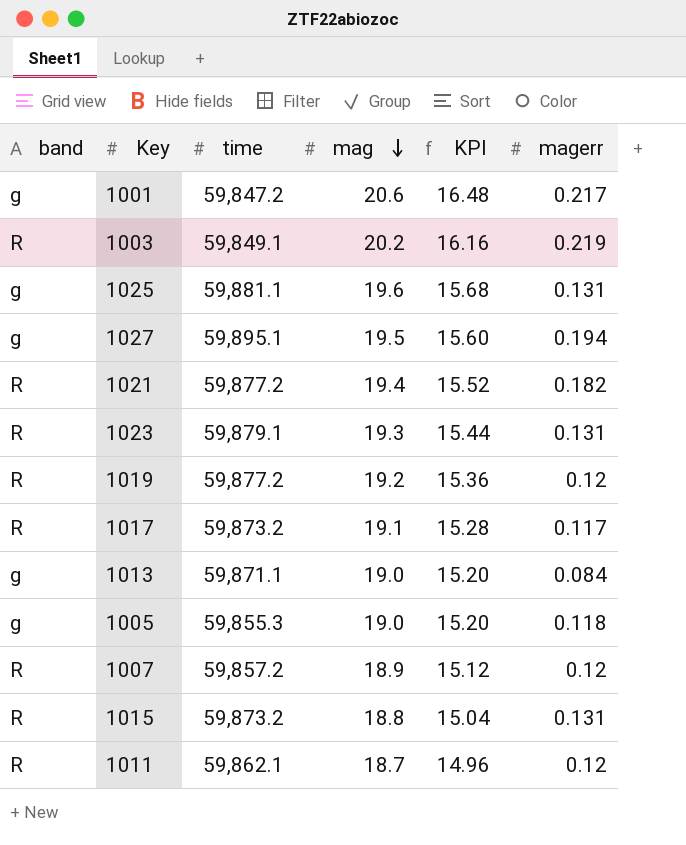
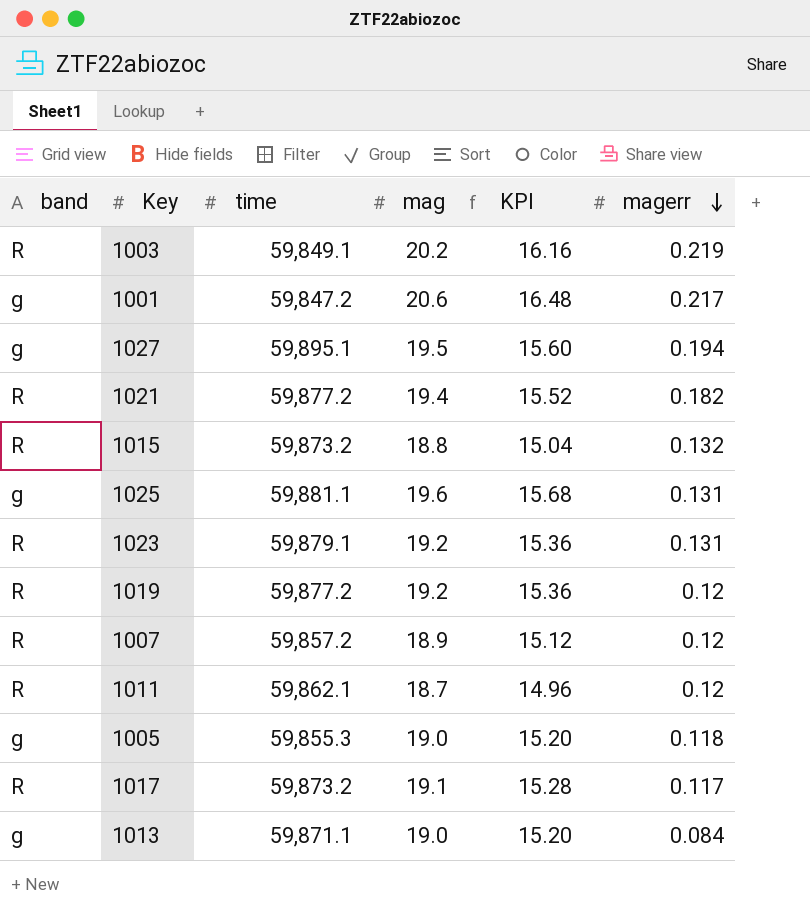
row order: mag descending -> magerr descending
1015 | magerr: 0.131 -> 0.132
1023 | mag: 19.3 -> 19.2
1023 | KPI: 15.44 -> 15.36

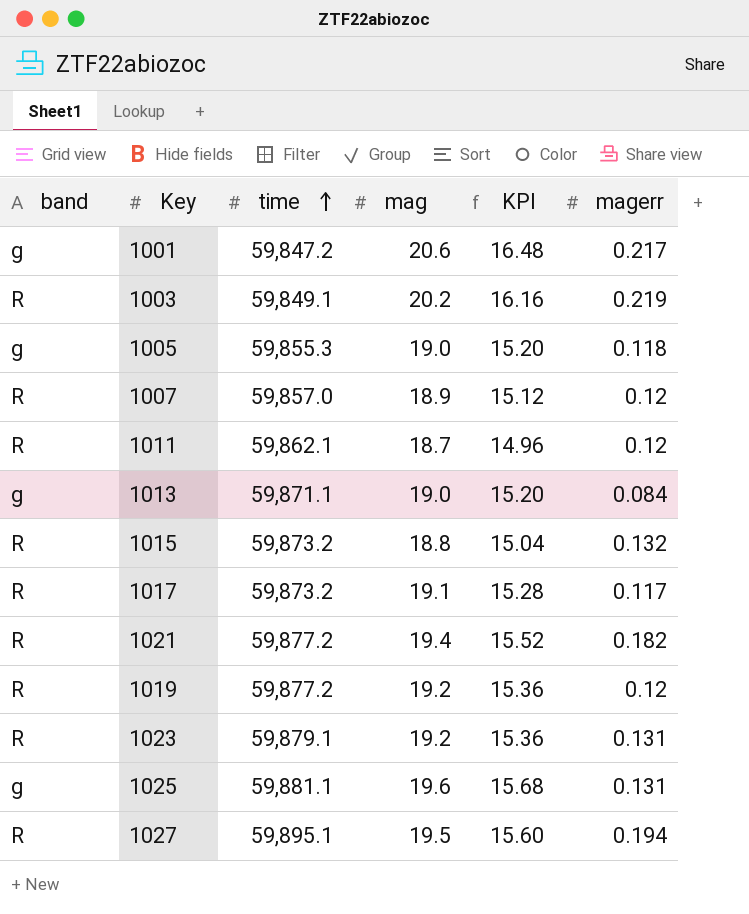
row order: magerr descending -> time ascending
1007 | time: 59,857.2 -> 59,857.0
1027 | band: g -> R

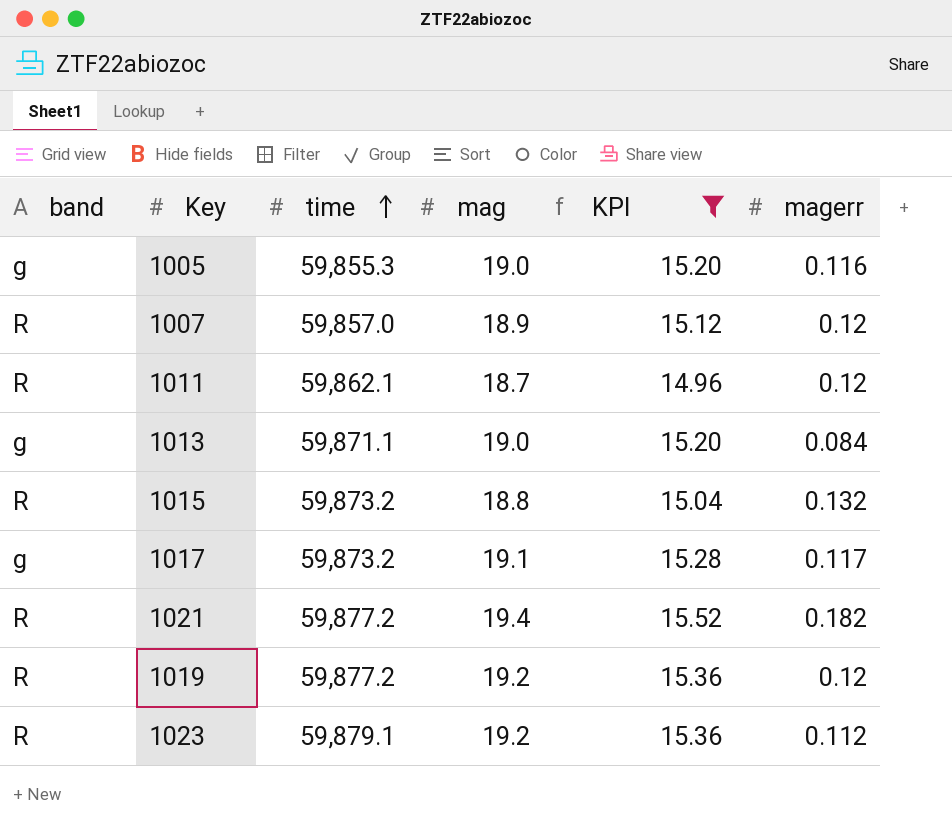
filter: none -> KPI <= 15.52
1005 | magerr: 0.118 -> 0.116
1017 | band: R -> g
1023 | magerr: 0.131 -> 0.112

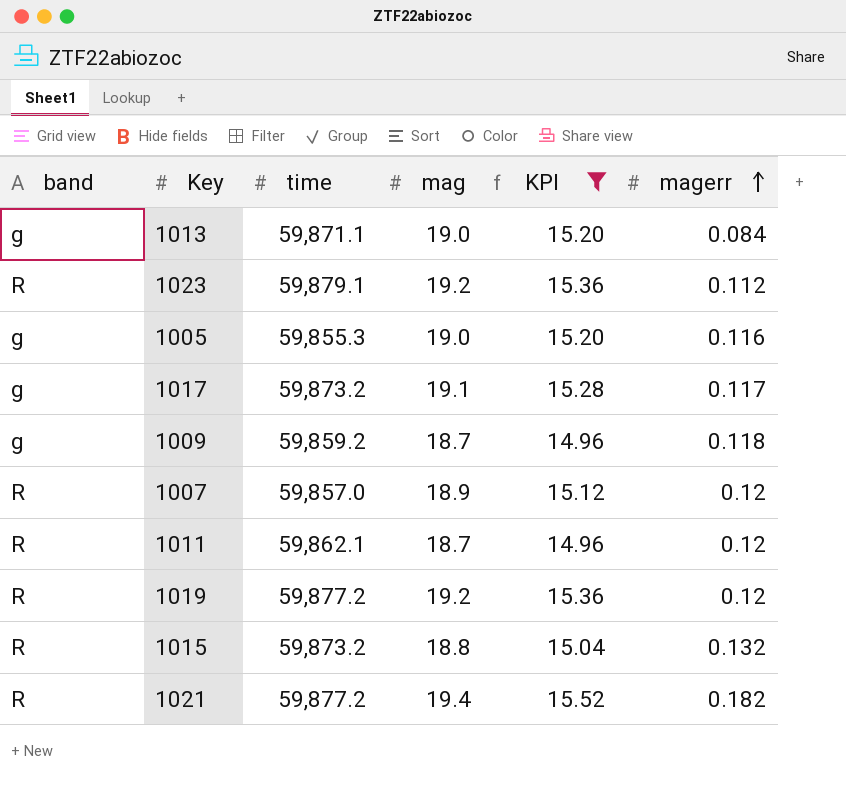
row order: time ascending -> magerr ascending
row 1009: none -> g | 59,859.2 | 18.7 | 14.96 | 0.118

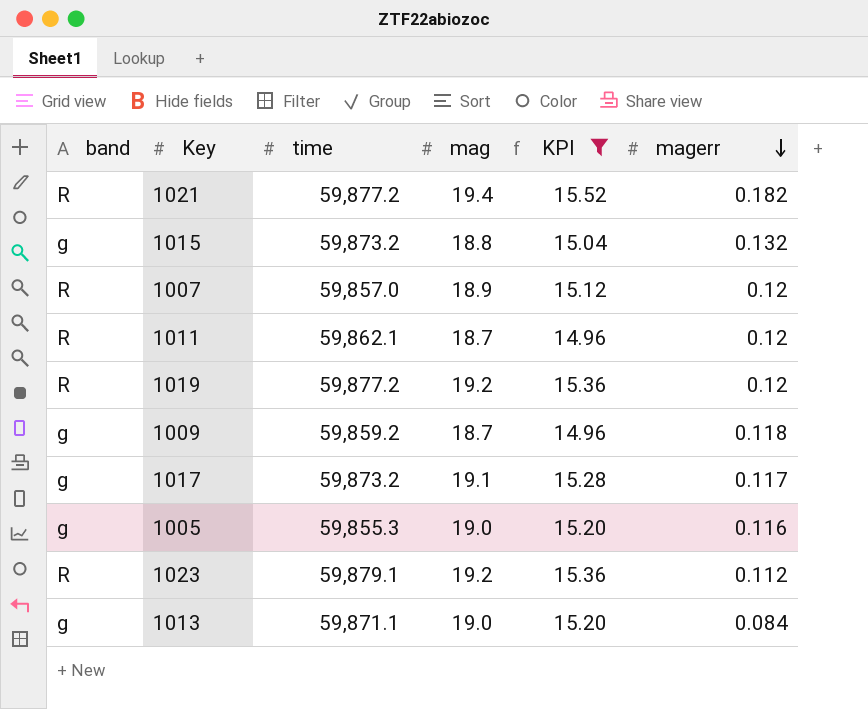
row order: magerr ascending -> magerr descending
1015 | band: R -> g

